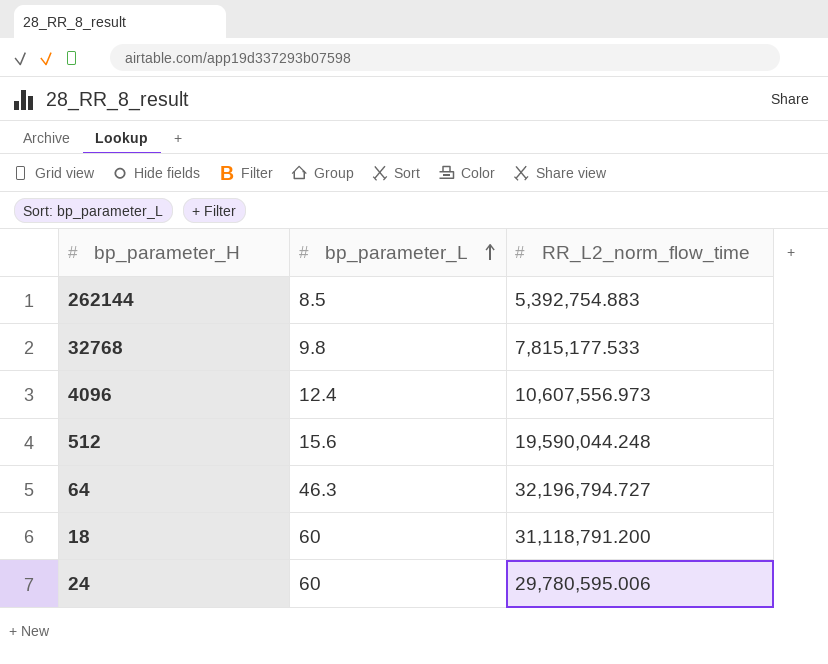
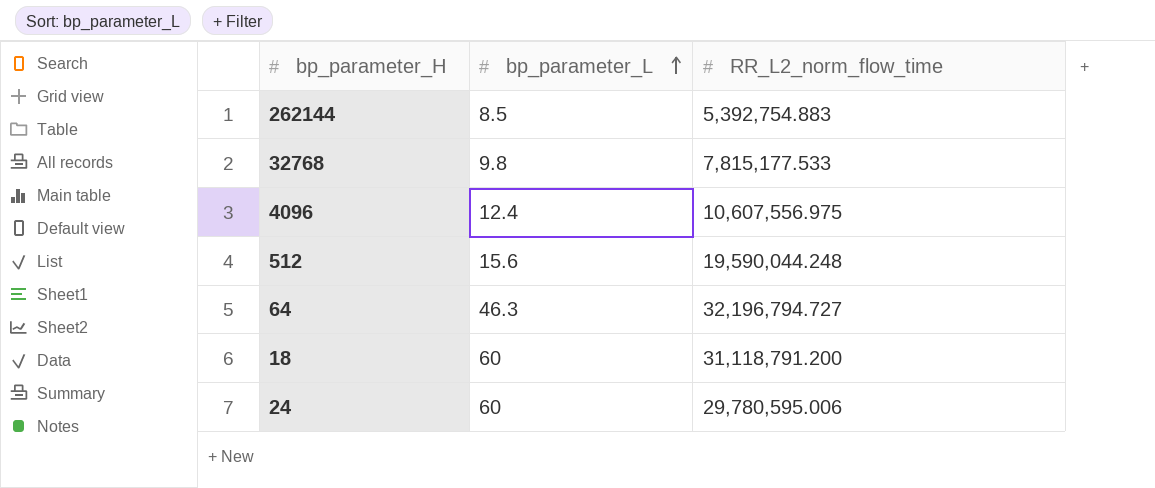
4096 | RR_L2_norm_flow_time: 10,607,556.973 -> 10,607,556.975

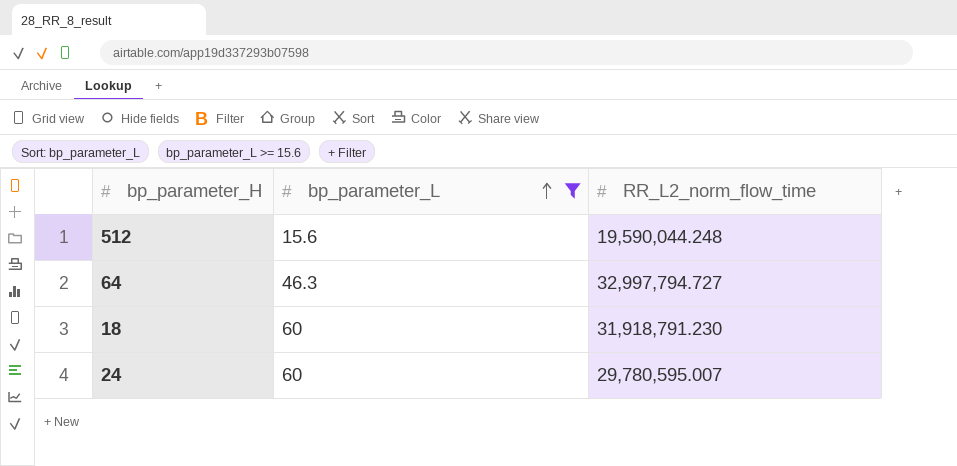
filter: none -> bp_parameter_L >= 15.6
64 | RR_L2_norm_flow_time: 32,196,794.727 -> 32,997,794.727
18 | RR_L2_norm_flow_time: 31,118,791.200 -> 31,918,791.230
24 | RR_L2_norm_flow_time: 29,780,595.006 -> 29,780,595.007

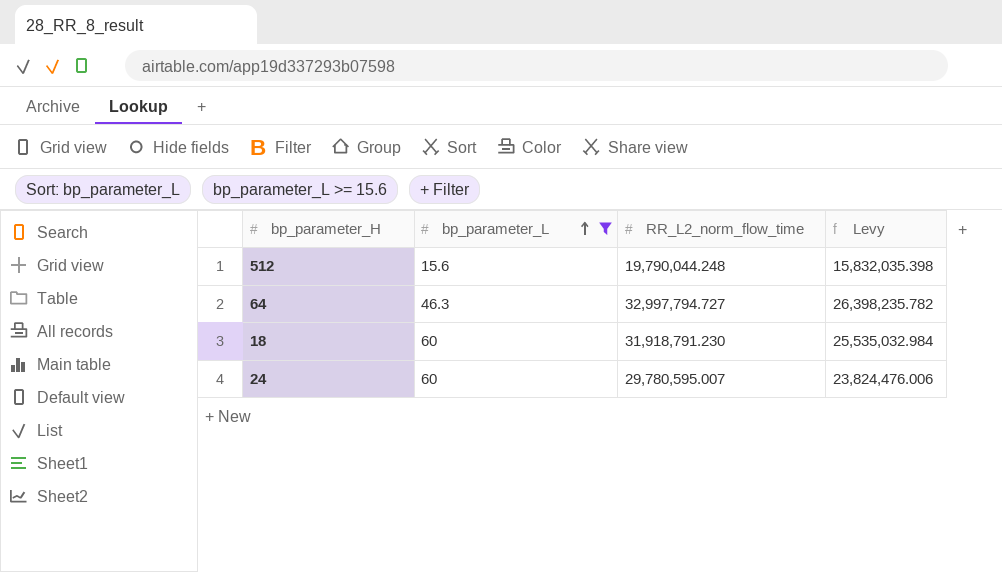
column Levy | formula: none -> [RR_L2_norm_flow_time] * 0.8
512 | RR_L2_norm_flow_time: 19,590,044.248 -> 19,790,044.248

